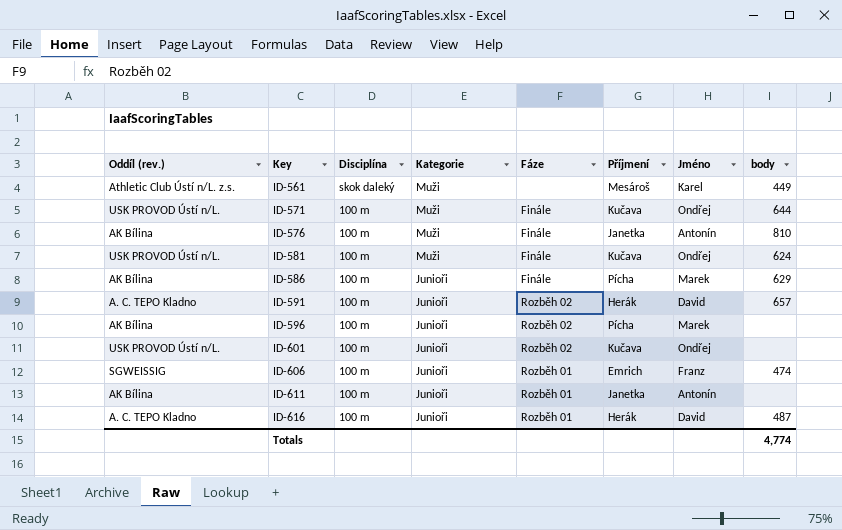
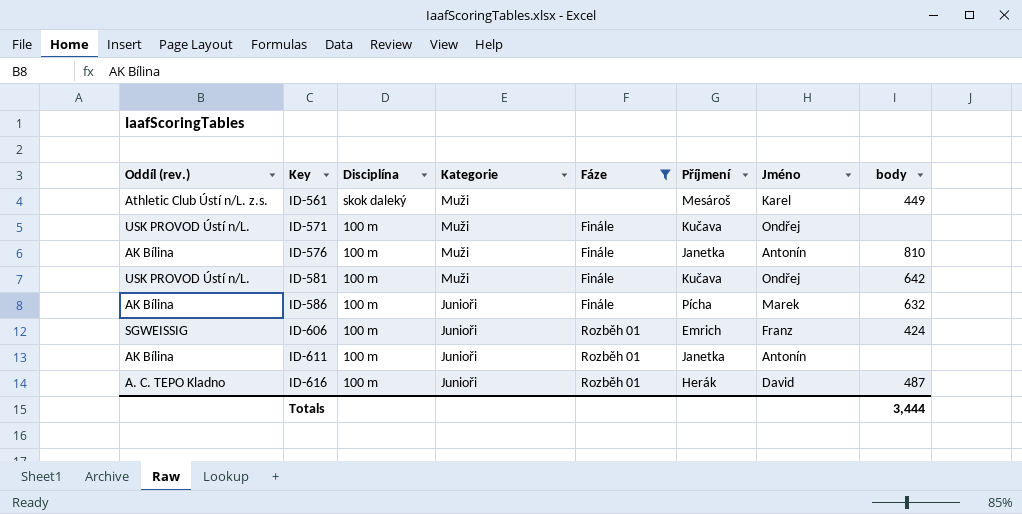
filter: none -> Fáze != Rozběh 02
ID-571 | body: 644 -> none
ID-581 | body: 624 -> 642
ID-586 | body: 629 -> 632
ID-606 | body: 474 -> 424
Totals | body: 4,774 -> 3,444

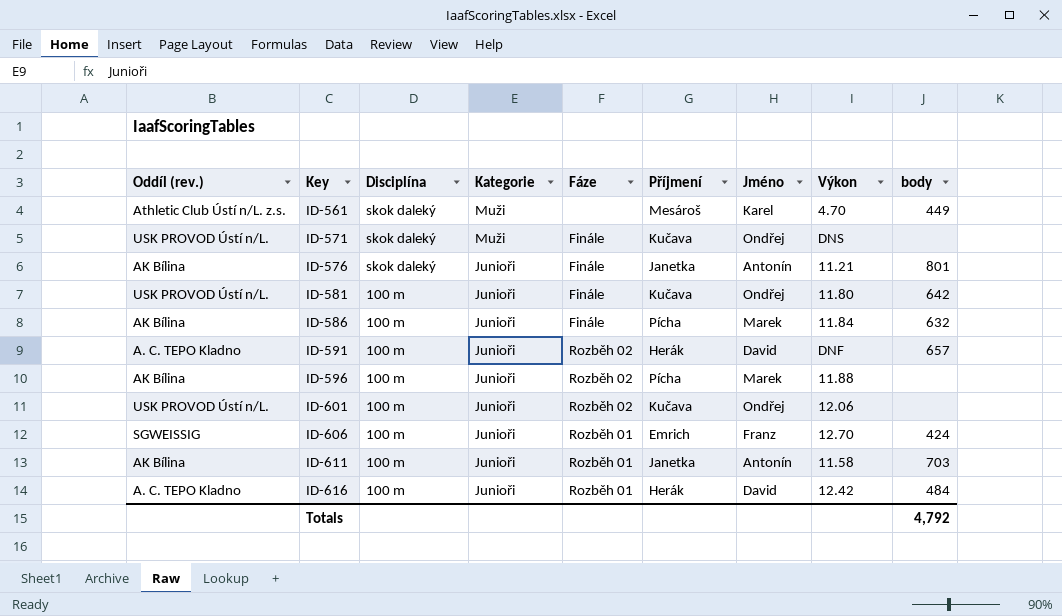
filter: Fáze != Rozběh 02 -> none
column Výkon | position: none -> 8
ID-571 | Disciplína: 100 m -> skok daleký
ID-576 | Disciplína: 100 m -> skok daleký
ID-576 | Kategorie: Muži -> Junioři
ID-576 | body: 810 -> 801
ID-581 | Kategorie: Muži -> Junioři
ID-611 | body: none -> 703
ID-616 | body: 487 -> 484
Totals | body: 3,444 -> 4,792

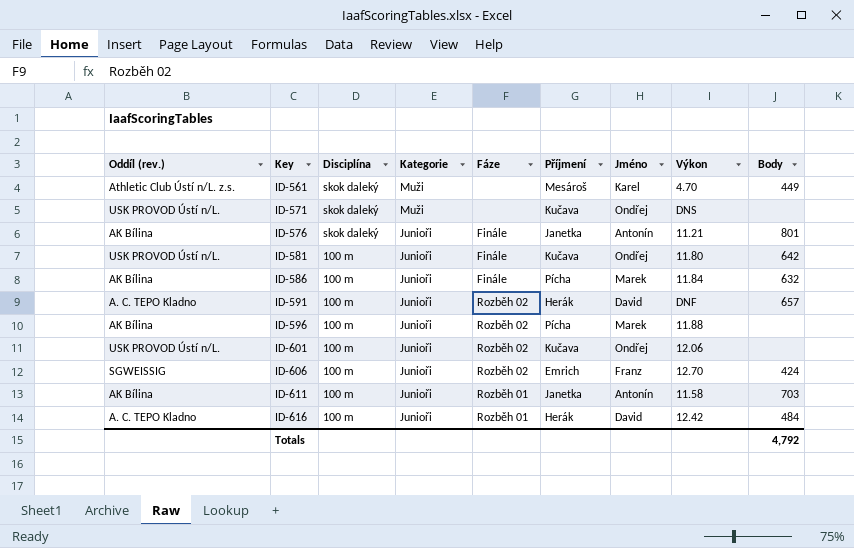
column name: body -> Body
ID-571 | Fáze: Finále -> none
ID-606 | Fáze: Rozběh 01 -> Rozběh 02

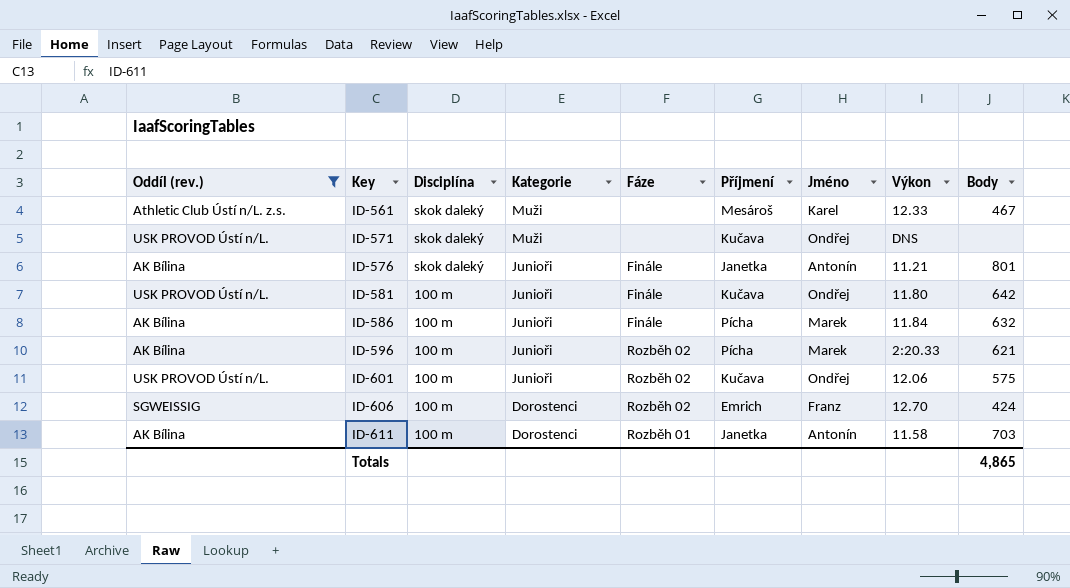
filter: none -> Oddíl (rev.) != A. C. TEPO Kladno
ID-561 | Výkon: 4.70 -> 12.33
ID-561 | Body: 449 -> 467
ID-596 | Výkon: 11.88 -> 2:20.33
ID-596 | Body: none -> 621
ID-601 | Body: none -> 575
ID-606 | Kategorie: Junioři -> Dorostenci
ID-611 | Kategorie: Junioři -> Dorostenci
Totals | Body: 4,792 -> 4,865

